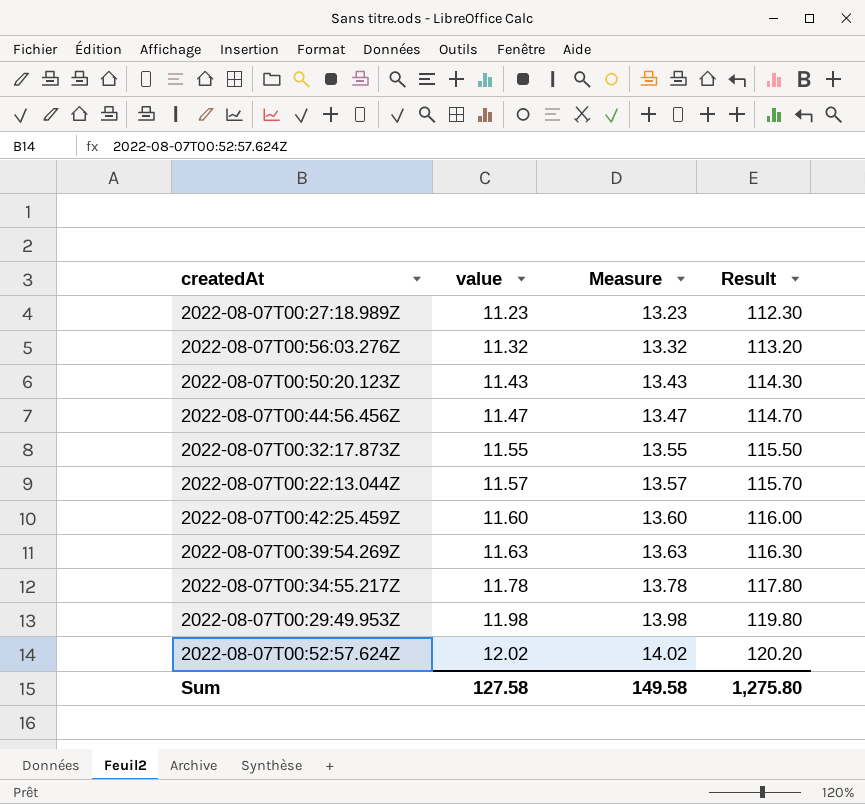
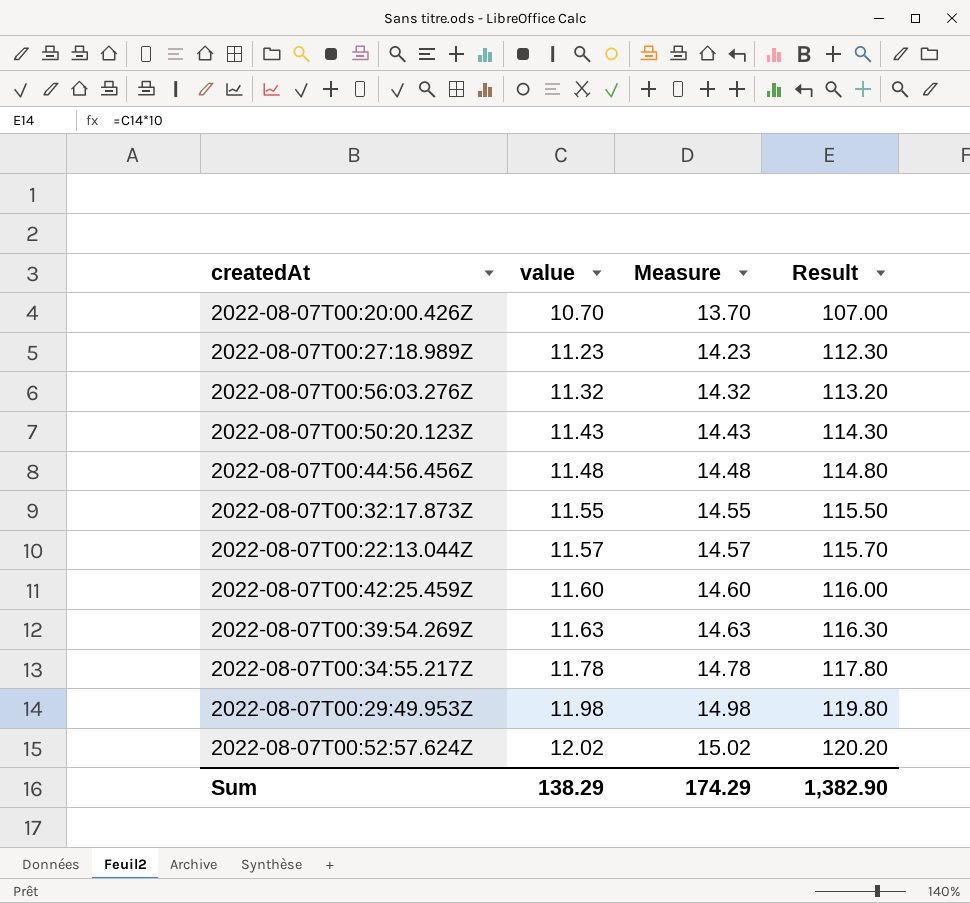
column Measure | formula: [value] + 2 -> [value] + 3
row 2022-08-07T00:20:00.426Z: none -> 10.70 | 13.70 | 107.00
2022-08-07T00:44:56.456Z | value: 11.47 -> 11.48
2022-08-07T00:44:56.456Z | Result: 114.70 -> 114.80
Sum | value: 127.58 -> 138.29
Sum | Measure: 149.58 -> 174.29
Sum | Result: 1,275.80 -> 1,382.90

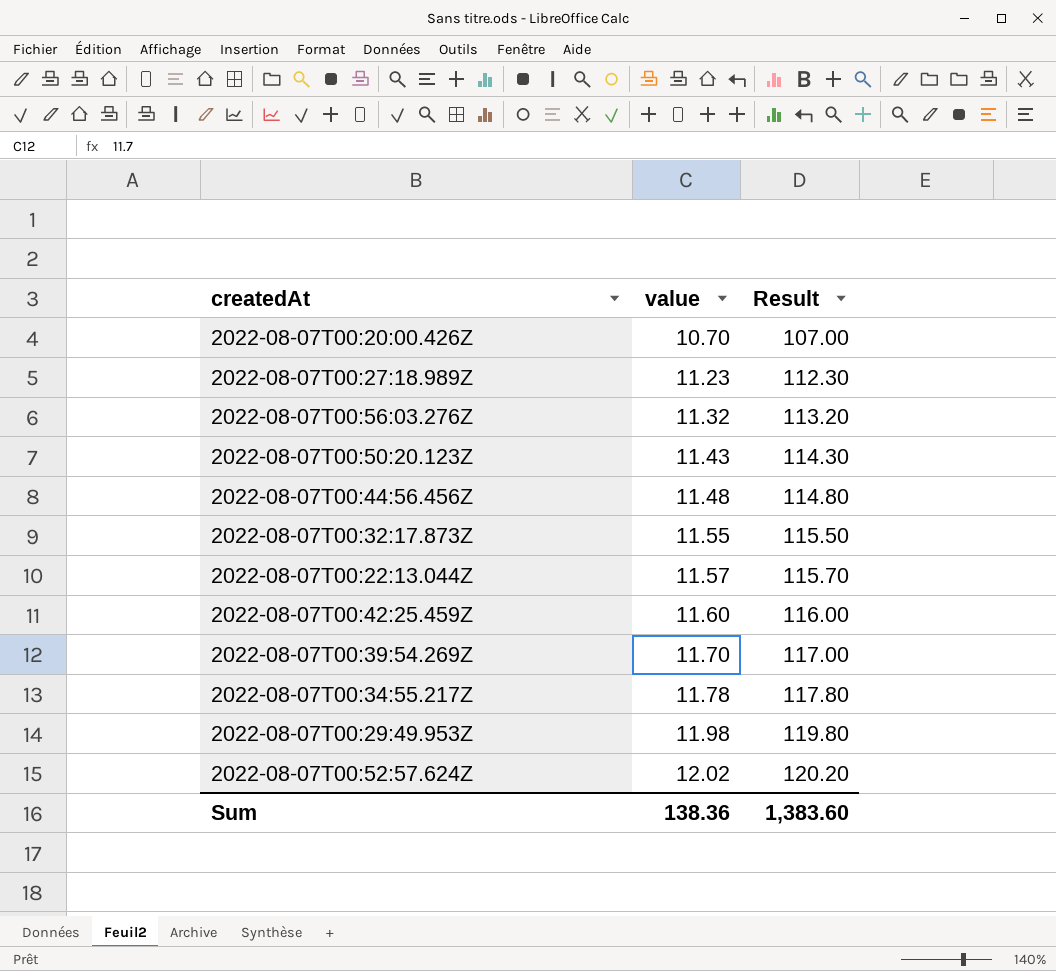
column Measure | formula: [value] + 3 -> none
2022-08-07T00:39:54.269Z | value: 11.63 -> 11.70
2022-08-07T00:39:54.269Z | Result: 116.30 -> 117.00
Sum | value: 138.29 -> 138.36
Sum | Result: 1,382.90 -> 1,383.60

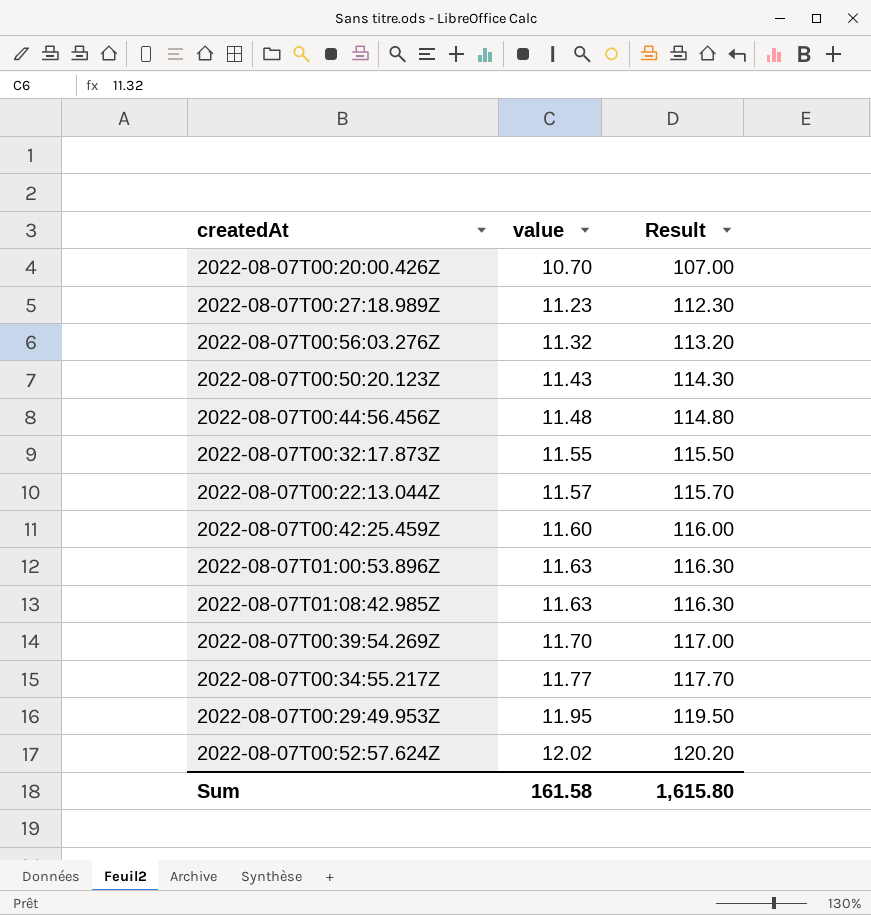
row 2022-08-07T01:00:53.896Z: none -> 11.63 | 116.30
row 2022-08-07T01:08:42.985Z: none -> 11.63 | 116.30
2022-08-07T00:34:55.217Z | value: 11.78 -> 11.77
2022-08-07T00:34:55.217Z | Result: 117.80 -> 117.70
2022-08-07T00:29:49.953Z | value: 11.98 -> 11.95
2022-08-07T00:29:49.953Z | Result: 119.80 -> 119.50
Sum | value: 138.36 -> 161.58
Sum | Result: 1,383.60 -> 1,615.80

